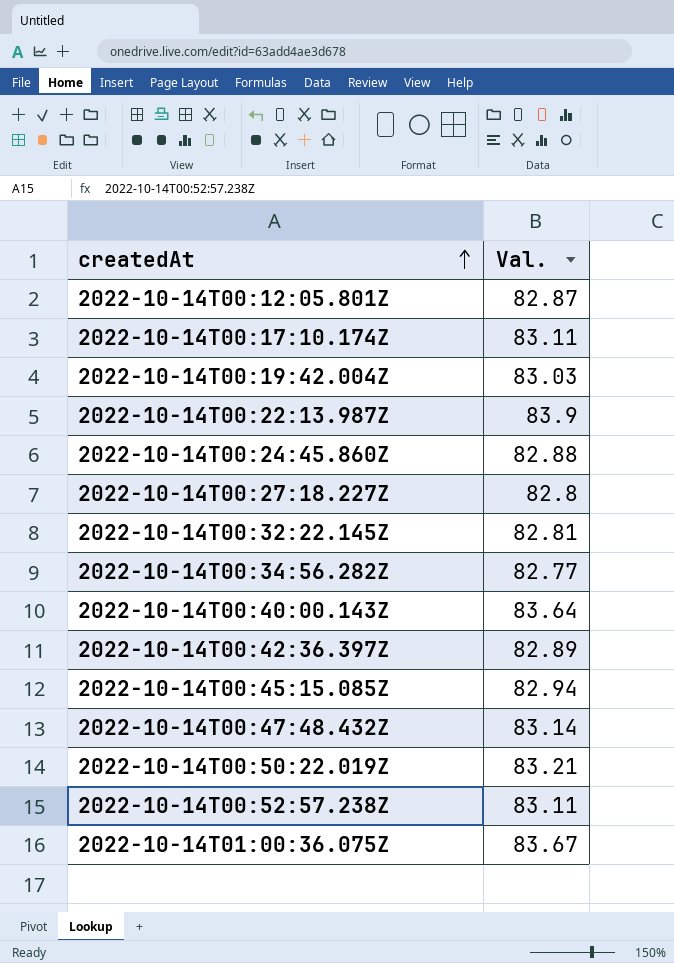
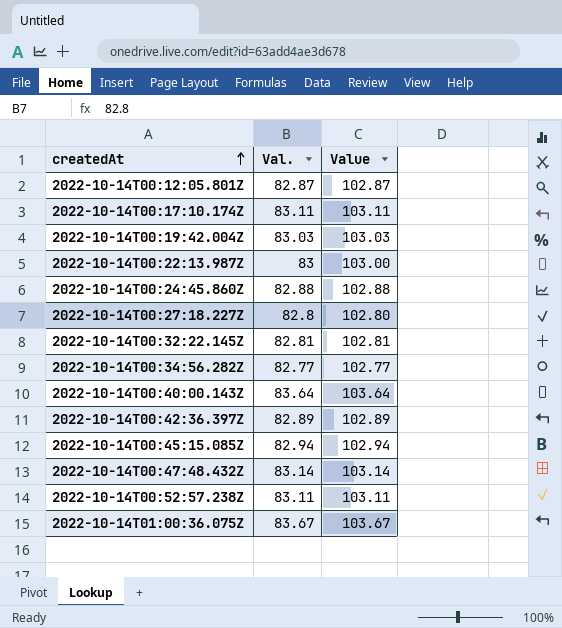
column Value | formula: none -> [Val.] + 20
row 2022-10-14T00:50:22.019Z: 83.21 -> none
2022-10-14T00:22:13.987Z | Val.: 83.9 -> 83

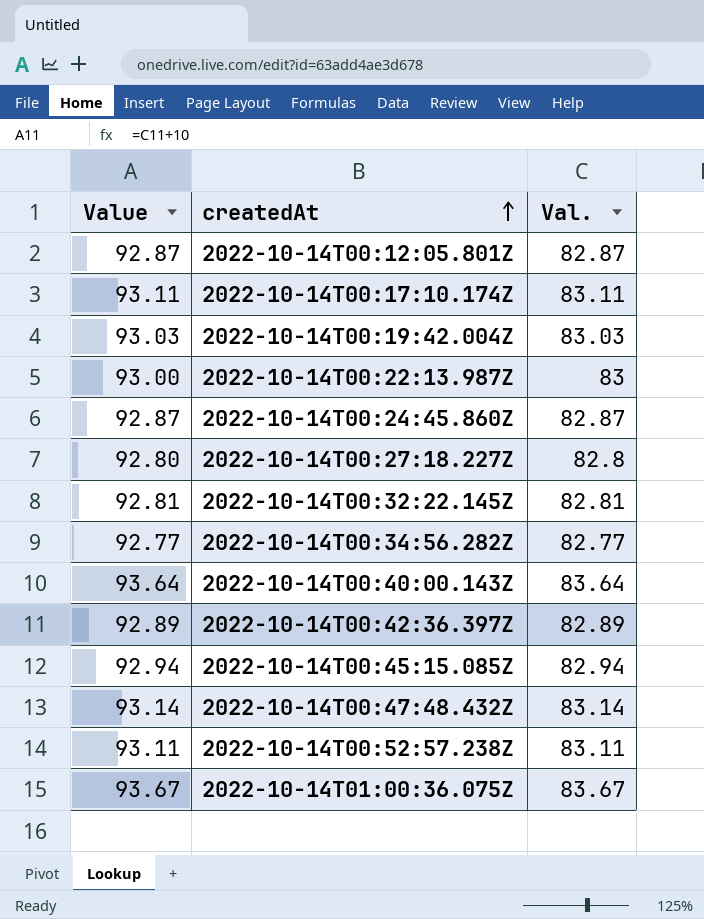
column Value | formula: [Val.] + 20 -> [Val.] + 10
column Value | position: 3 -> 1
2022-10-14T00:24:45.860Z | Val.: 82.88 -> 82.87

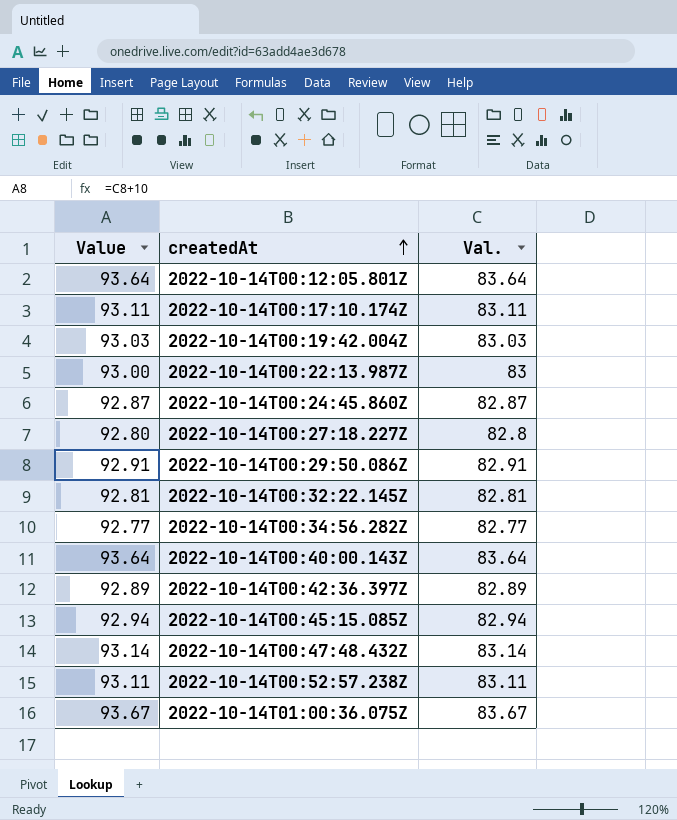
2022-10-14T00:12:05.801Z | Value: 92.87 -> 93.64
2022-10-14T00:12:05.801Z | Val.: 82.87 -> 83.64
row 2022-10-14T00:29:50.086Z: none -> 92.91 | 82.91

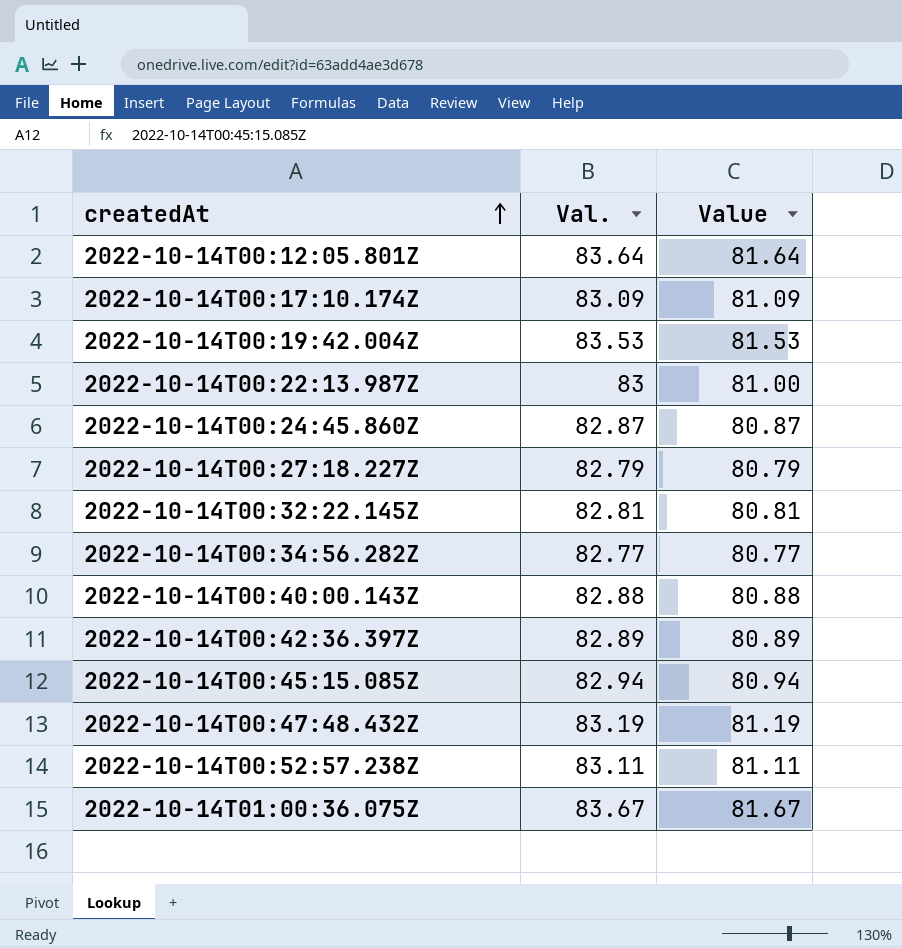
column Value | formula: [Val.] + 10 -> [Val.] - 2
column Value | position: 1 -> 3
row 2022-10-14T00:29:50.086Z: 92.91 | 82.91 -> none
2022-10-14T00:17:10.174Z | Val.: 83.11 -> 83.09
2022-10-14T00:19:42.004Z | Val.: 83.03 -> 83.53
2022-10-14T00:27:18.227Z | Val.: 82.8 -> 82.79
2022-10-14T00:40:00.143Z | Val.: 83.64 -> 82.88
2022-10-14T00:47:48.432Z | Val.: 83.14 -> 83.19

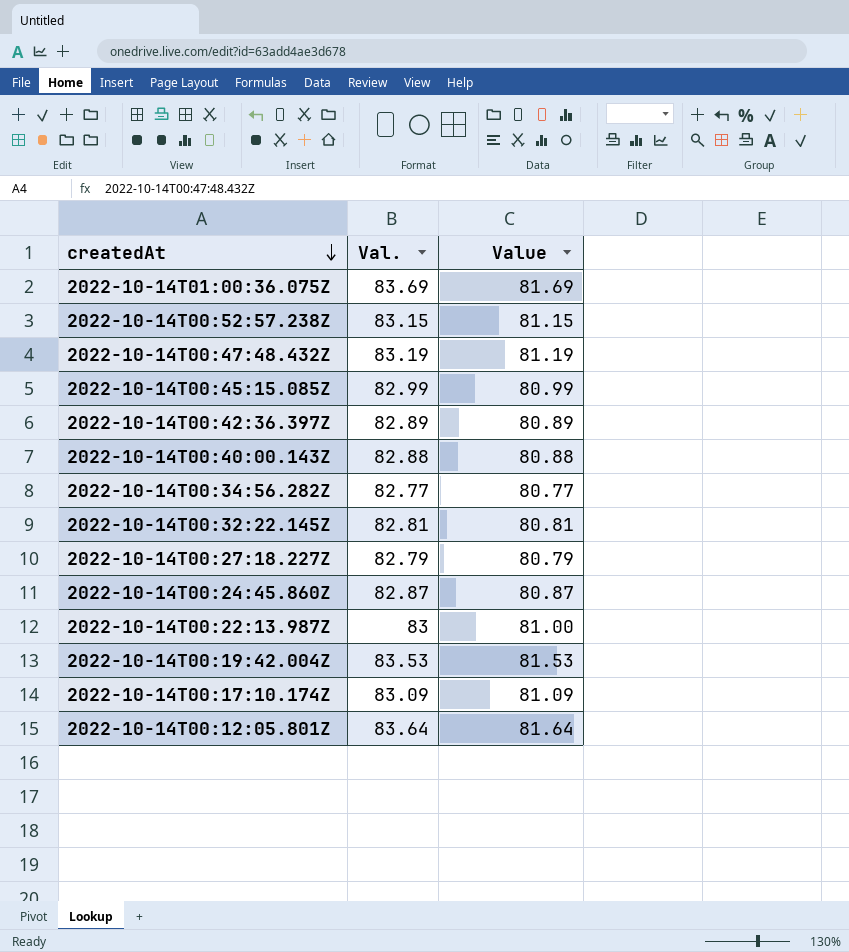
row order: createdAt ascending -> createdAt descending
2022-10-14T01:00:36.075Z | Val.: 83.67 -> 83.69
2022-10-14T01:00:36.075Z | Value: 81.67 -> 81.69
2022-10-14T00:52:57.238Z | Val.: 83.11 -> 83.15
2022-10-14T00:52:57.238Z | Value: 81.11 -> 81.15
2022-10-14T00:45:15.085Z | Val.: 82.94 -> 82.99
2022-10-14T00:45:15.085Z | Value: 80.94 -> 80.99

